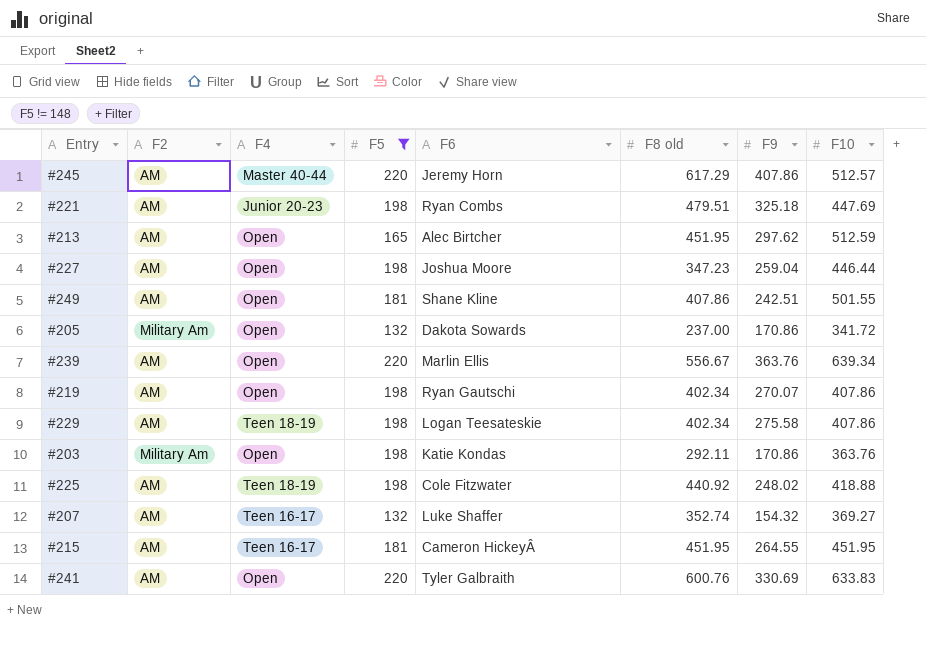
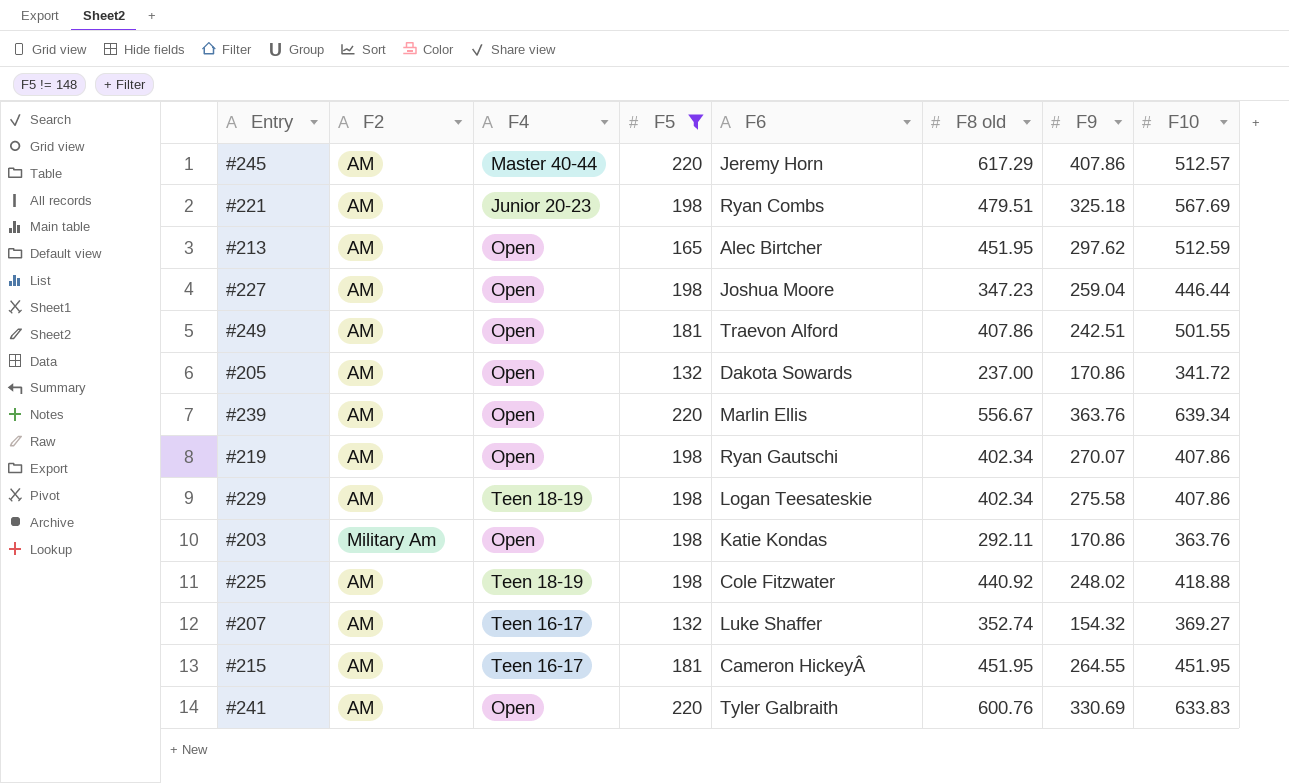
#221 | F10: 447.69 -> 567.69
#249 | F6: Shane Kline -> Traevon Alford
#205 | F2: Military Am -> AM

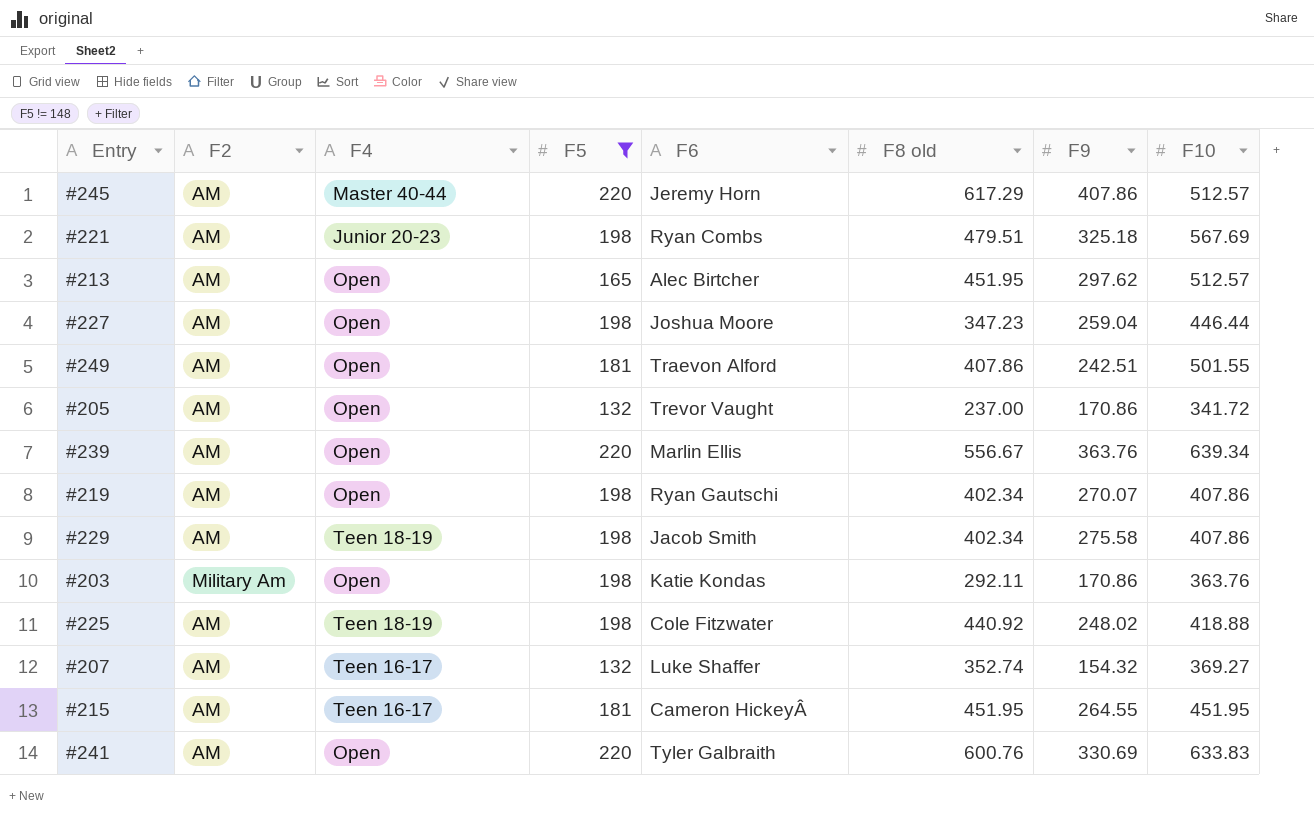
#213 | F10: 512.59 -> 512.57
#205 | F6: Dakota Sowards -> Trevor Vaught
#229 | F6: Logan Teesateskie -> Jacob Smith

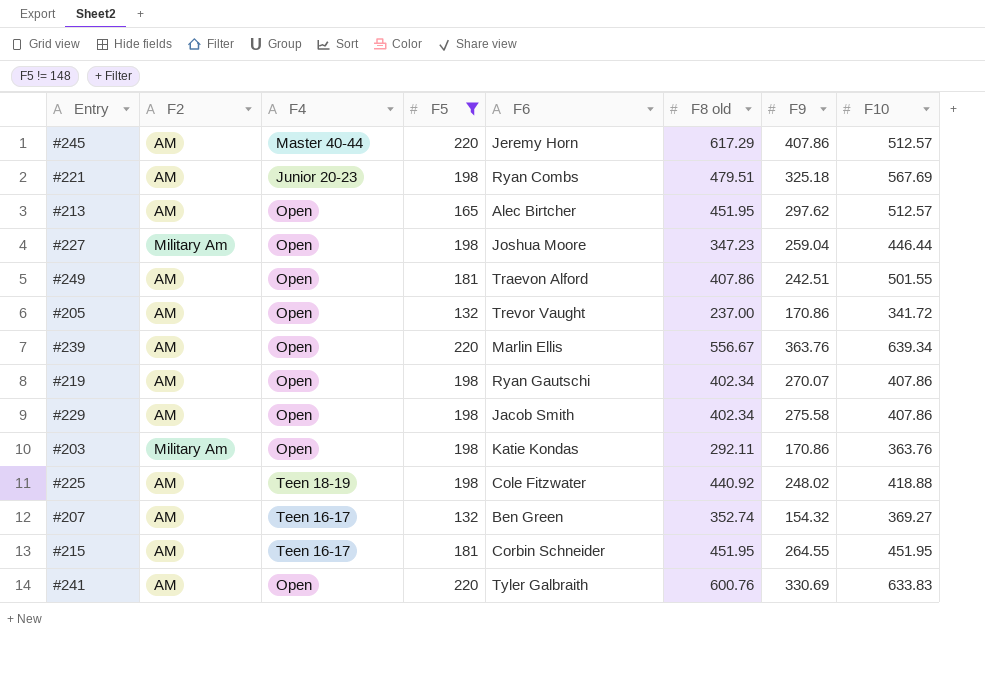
#227 | F2: AM -> Military Am
#229 | F4: Teen 18-19 -> Open
#207 | F6: Luke Shaffer -> Ben Green
#215 | F6: Cameron HickeyÂ -> Corbin Schneider

